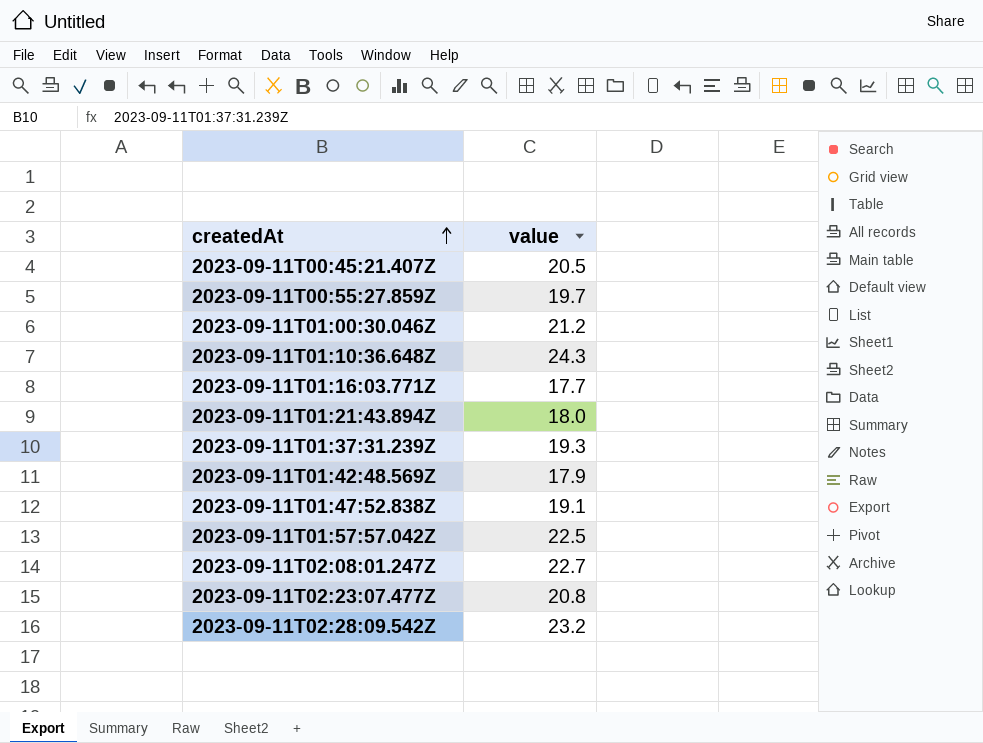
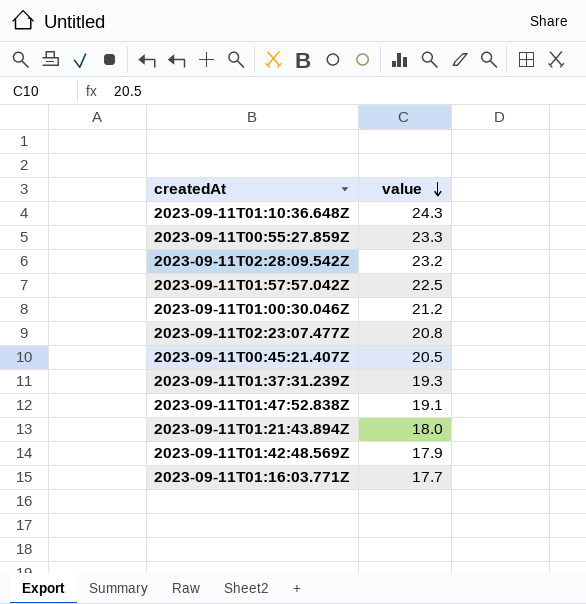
row order: createdAt ascending -> value descending
row 2023-09-11T02:08:01.247Z: 22.7 -> none
2023-09-11T00:55:27.859Z | value: 19.7 -> 23.3

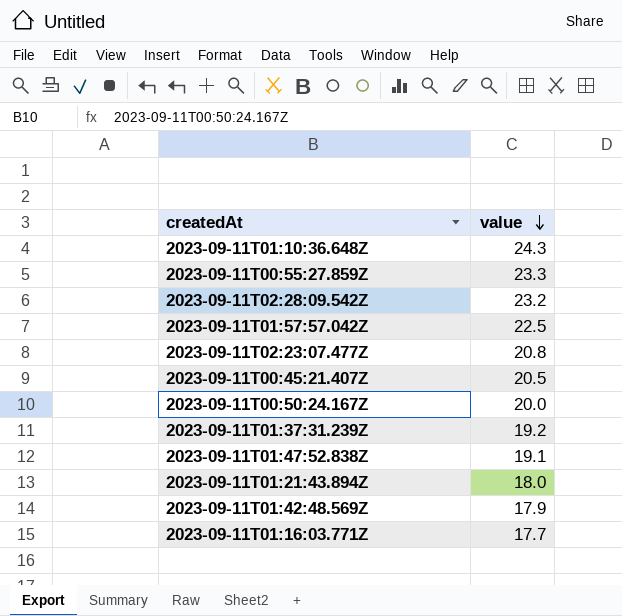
row 2023-09-11T01:00:30.046Z: 21.2 -> none
row 2023-09-11T00:50:24.167Z: none -> 20.0
2023-09-11T01:37:31.239Z | value: 19.3 -> 19.2

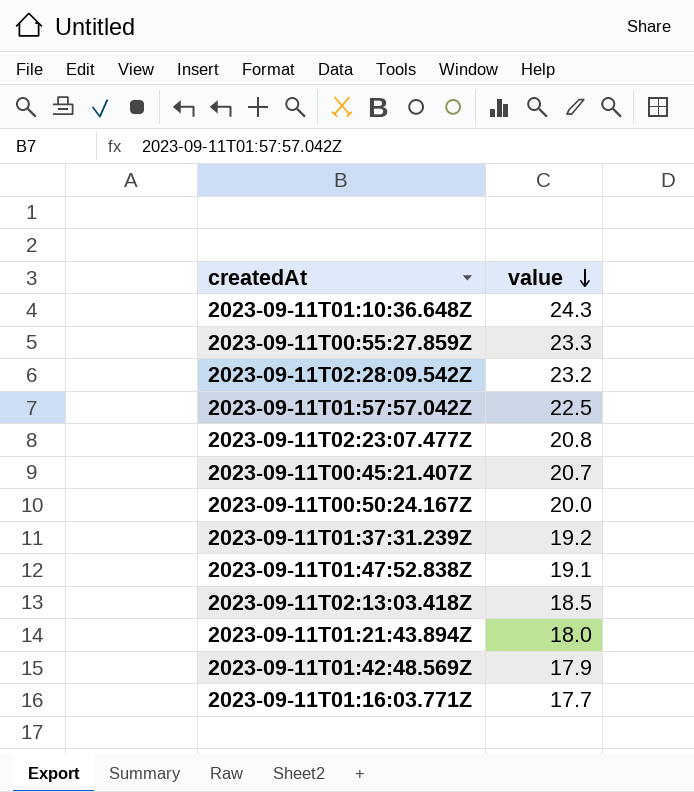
2023-09-11T00:45:21.407Z | value: 20.5 -> 20.7
row 2023-09-11T02:13:03.418Z: none -> 18.5

